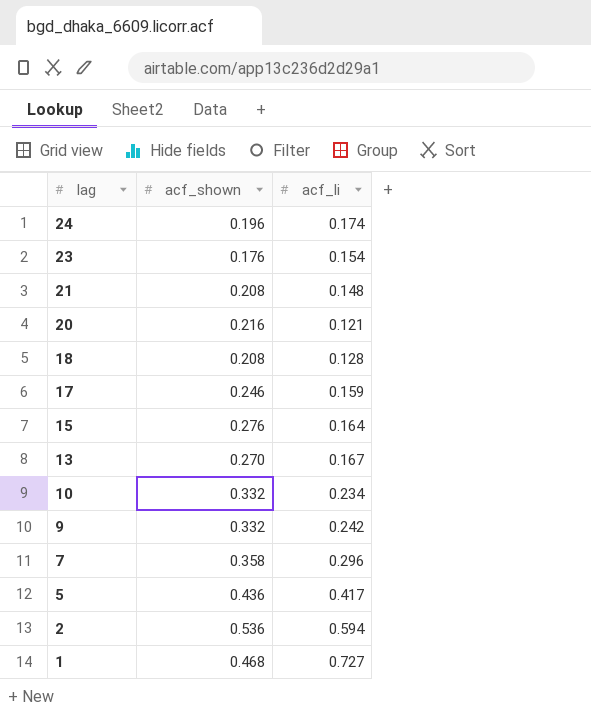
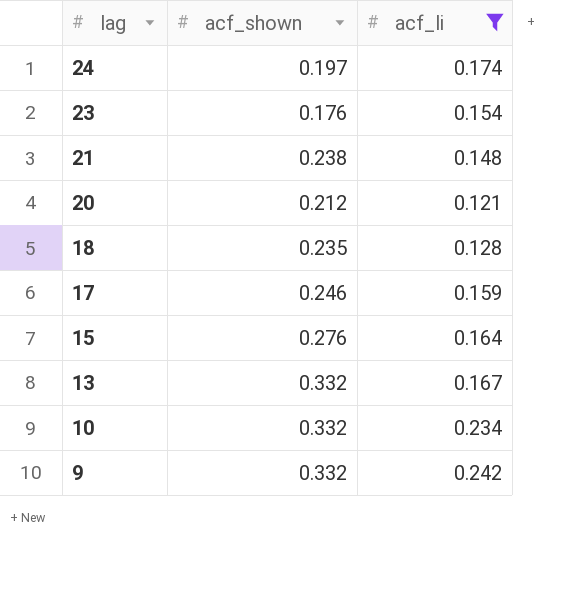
filter: none -> acf_li <= 0.242
24 | acf_shown: 0.196 -> 0.197
21 | acf_shown: 0.208 -> 0.238
20 | acf_shown: 0.216 -> 0.212
18 | acf_shown: 0.208 -> 0.235
13 | acf_shown: 0.270 -> 0.332

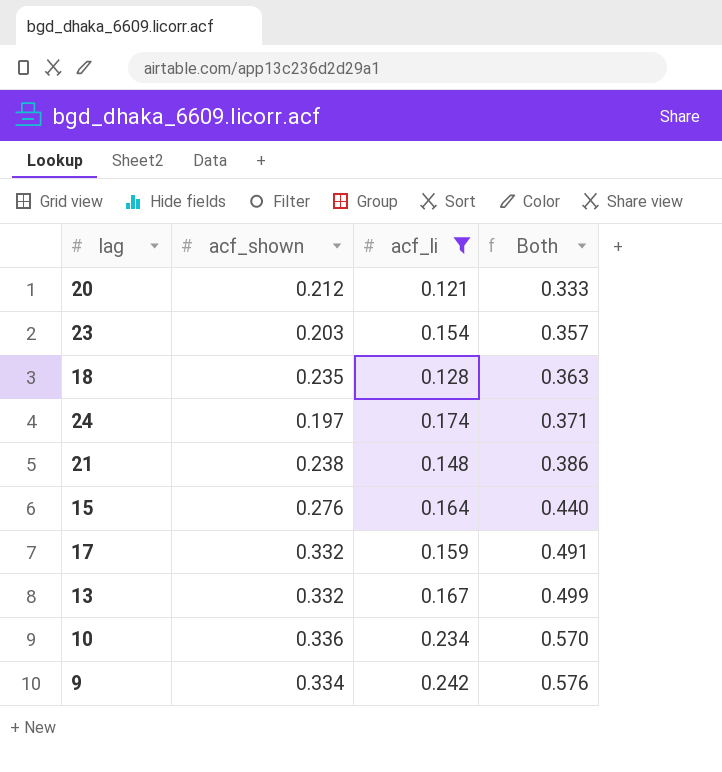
row order: lag descending -> Both ascending
column Both | formula: none -> [acf_shown] + [acf_li]
23 | acf_shown: 0.176 -> 0.203
17 | acf_shown: 0.246 -> 0.332
10 | acf_shown: 0.332 -> 0.336
9 | acf_shown: 0.332 -> 0.334

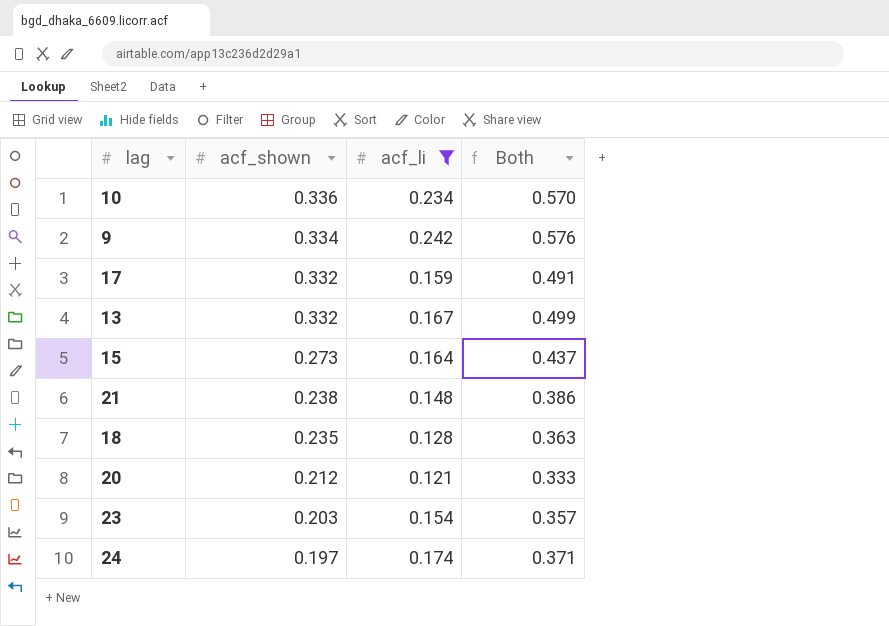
row order: Both ascending -> acf_shown descending
15 | acf_shown: 0.276 -> 0.273
15 | Both: 0.440 -> 0.437

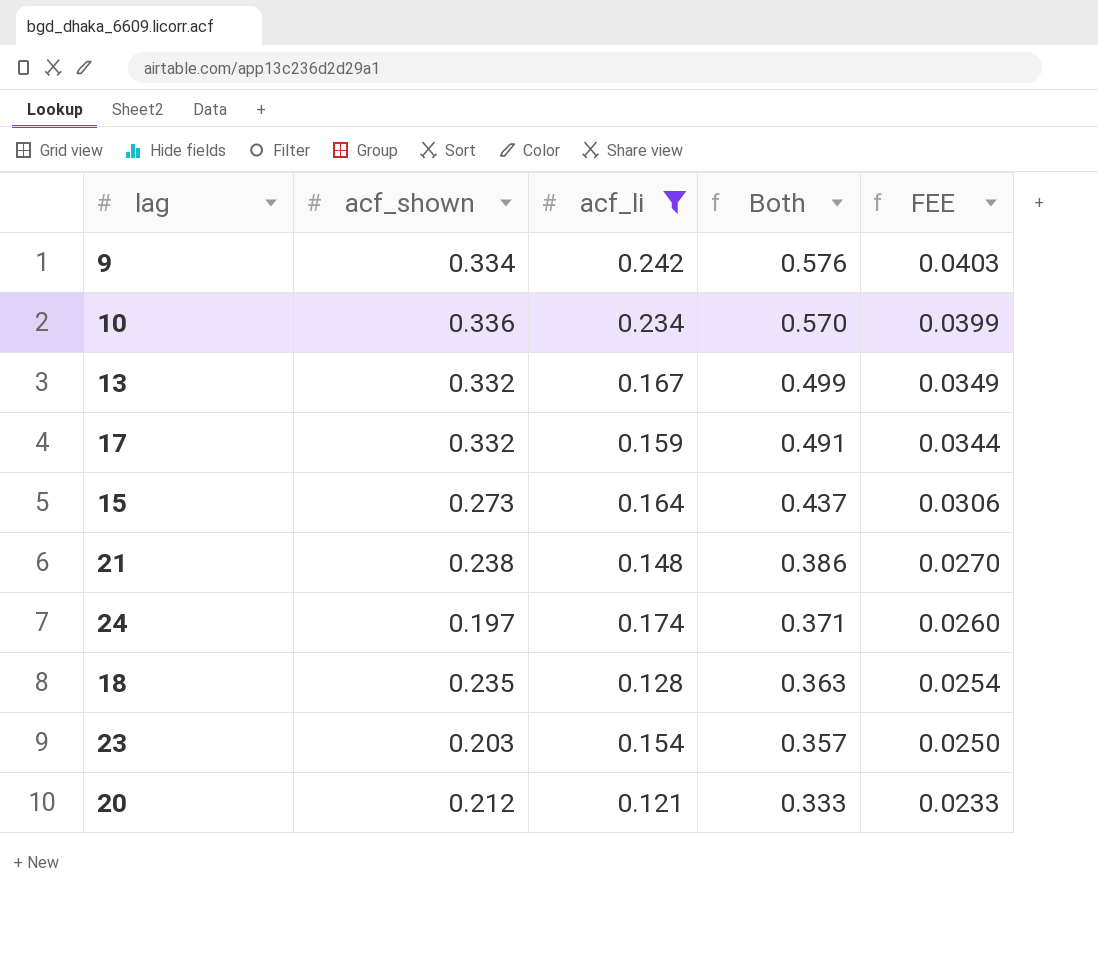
row order: acf_shown descending -> Both descending
column FEE | formula: none -> [Both] * 0.07

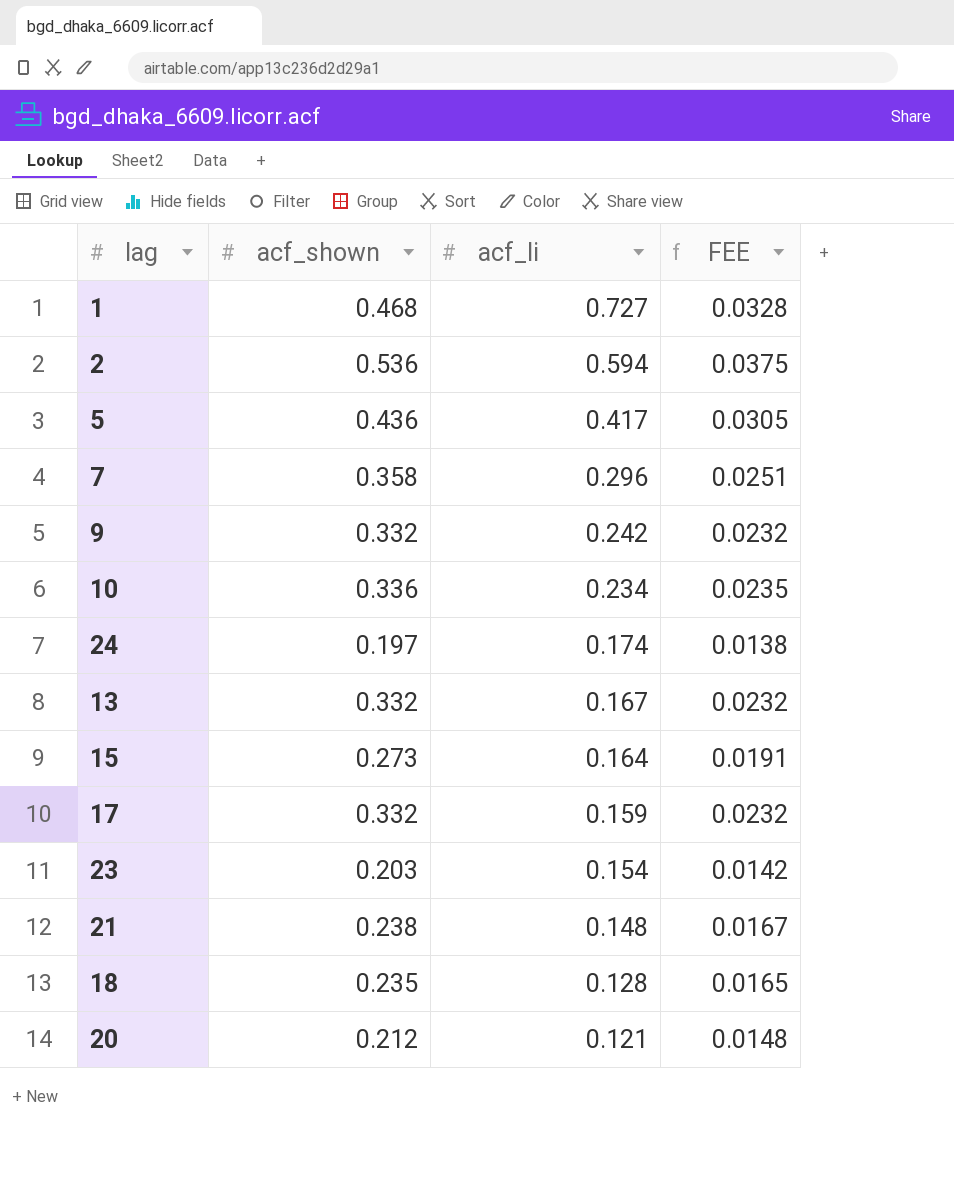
filter: acf_li <= 0.242 -> none
row order: Both descending -> acf_li descending
column Both | formula: [acf_shown] + [acf_li] -> none
column FEE | formula: [Both] * 0.07 -> [acf_shown] * 0.07
9 | acf_shown: 0.334 -> 0.332

